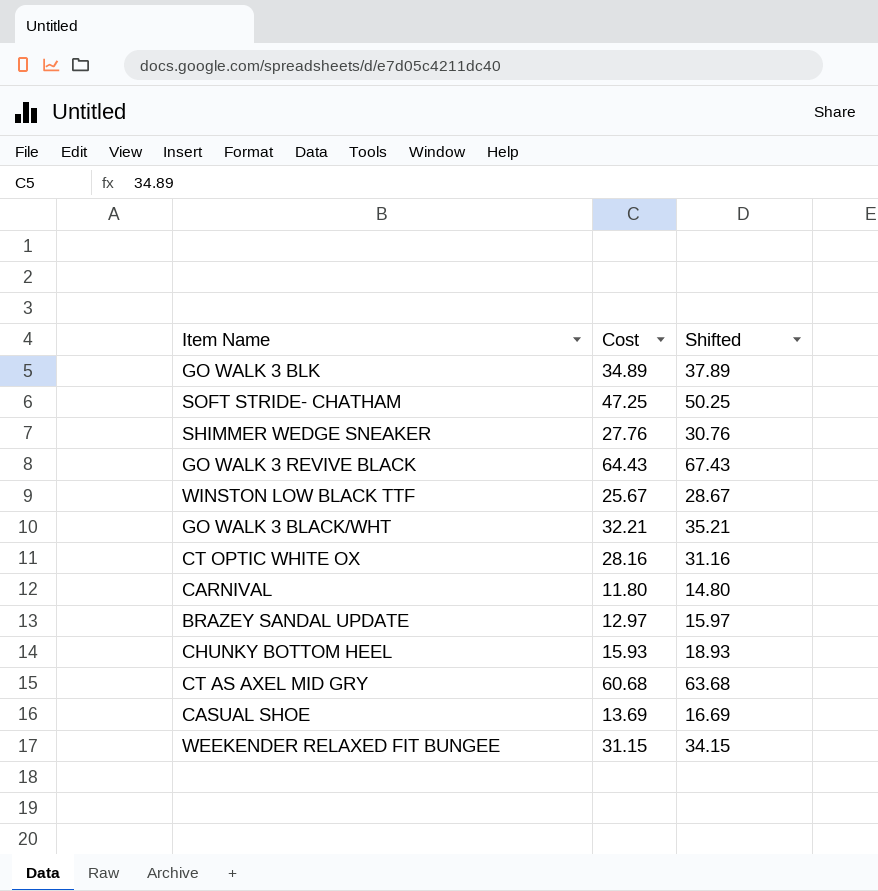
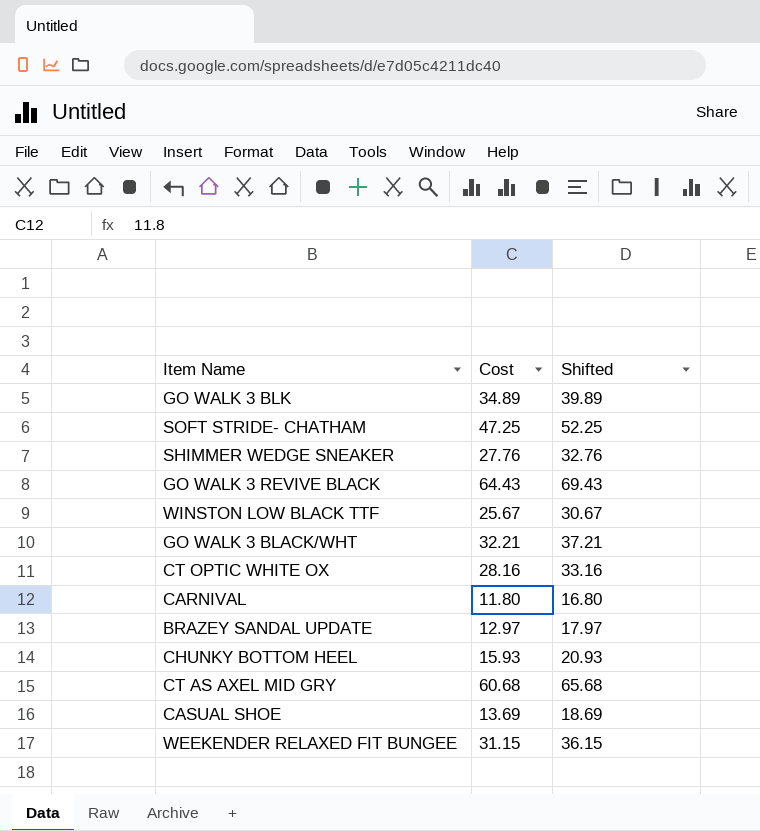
column Shifted | formula: [Cost] + 3 -> [Cost] + 5

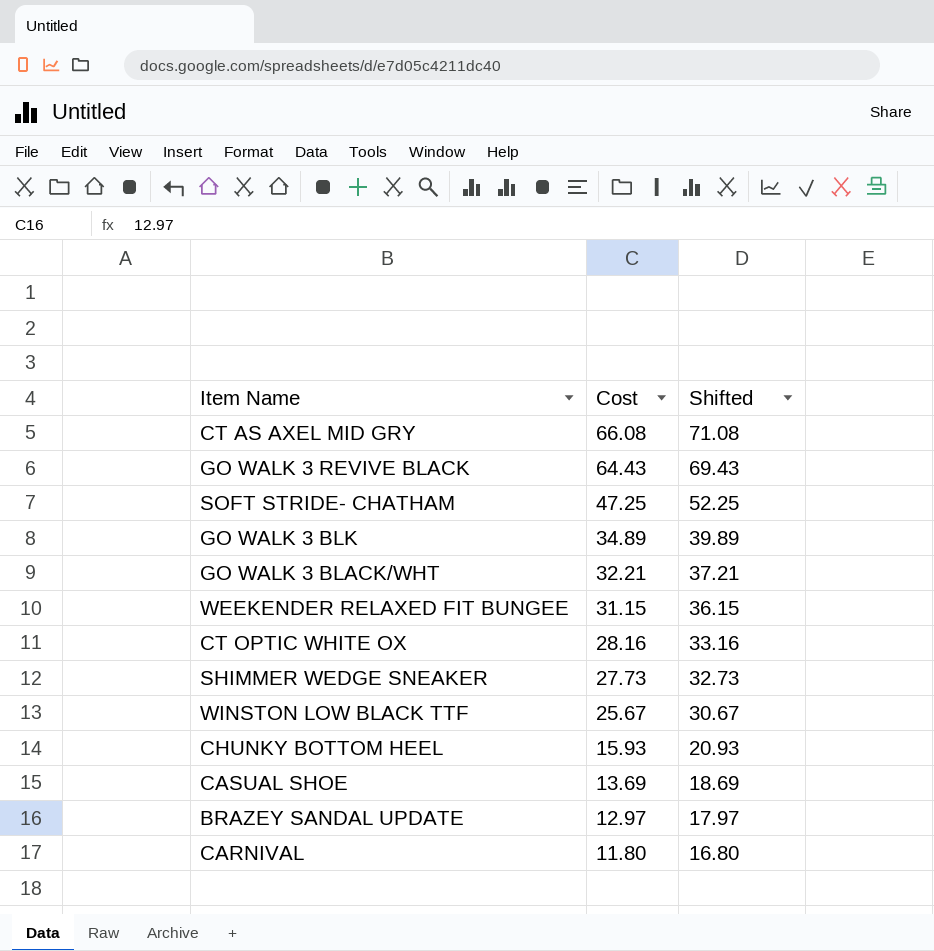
row order: none -> Cost descending
CT AS AXEL MID GRY | Cost: 60.68 -> 66.08
CT AS AXEL MID GRY | Shifted: 65.68 -> 71.08
SHIMMER WEDGE SNEAKER | Cost: 27.76 -> 27.73
SHIMMER WEDGE SNEAKER | Shifted: 32.76 -> 32.73

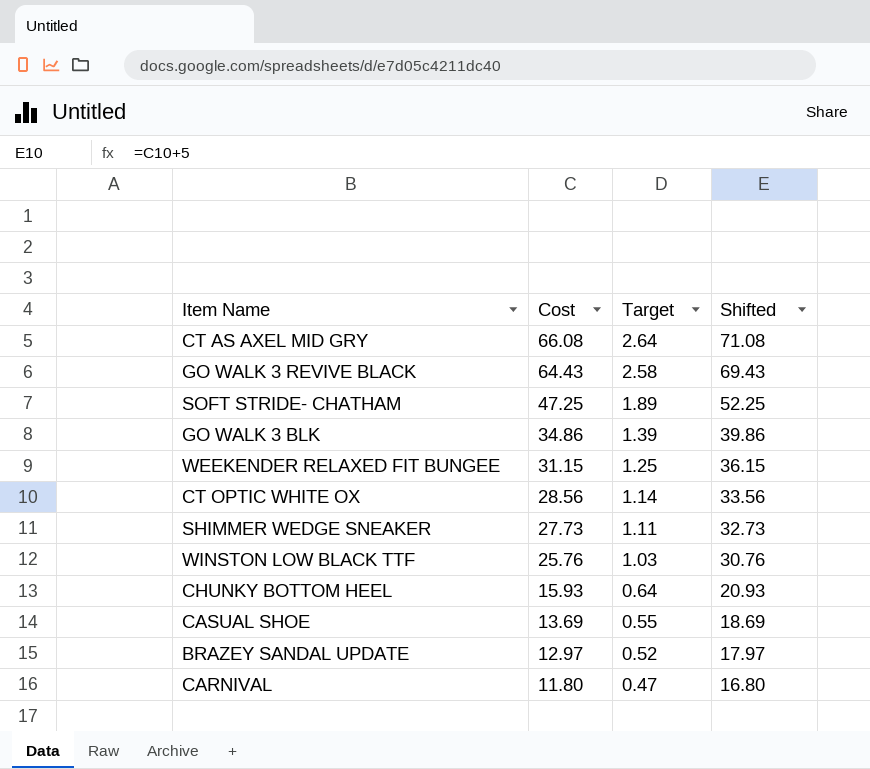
column Target | formula: none -> [Cost] * 0.04
row GO WALK 3 BLACK/WHT: 32.21 | 37.21 -> none
GO WALK 3 BLK | Cost: 34.89 -> 34.86
GO WALK 3 BLK | Shifted: 39.89 -> 39.86
CT OPTIC WHITE OX | Cost: 28.16 -> 28.56
CT OPTIC WHITE OX | Shifted: 33.16 -> 33.56
WINSTON LOW BLACK TTF | Cost: 25.67 -> 25.76
WINSTON LOW BLACK TTF | Shifted: 30.67 -> 30.76

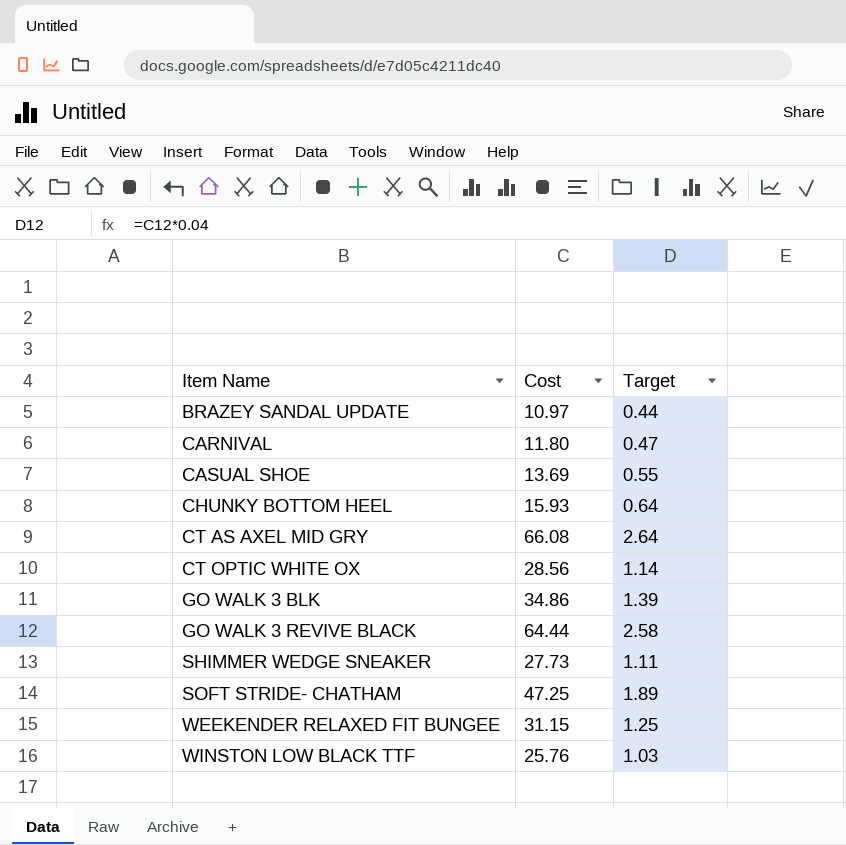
row order: Cost descending -> Item Name ascending
column Shifted | formula: [Cost] + 5 -> none
BRAZEY SANDAL UPDATE | Cost: 12.97 -> 10.97
BRAZEY SANDAL UPDATE | Target: 0.52 -> 0.44
GO WALK 3 REVIVE BLACK | Cost: 64.43 -> 64.44

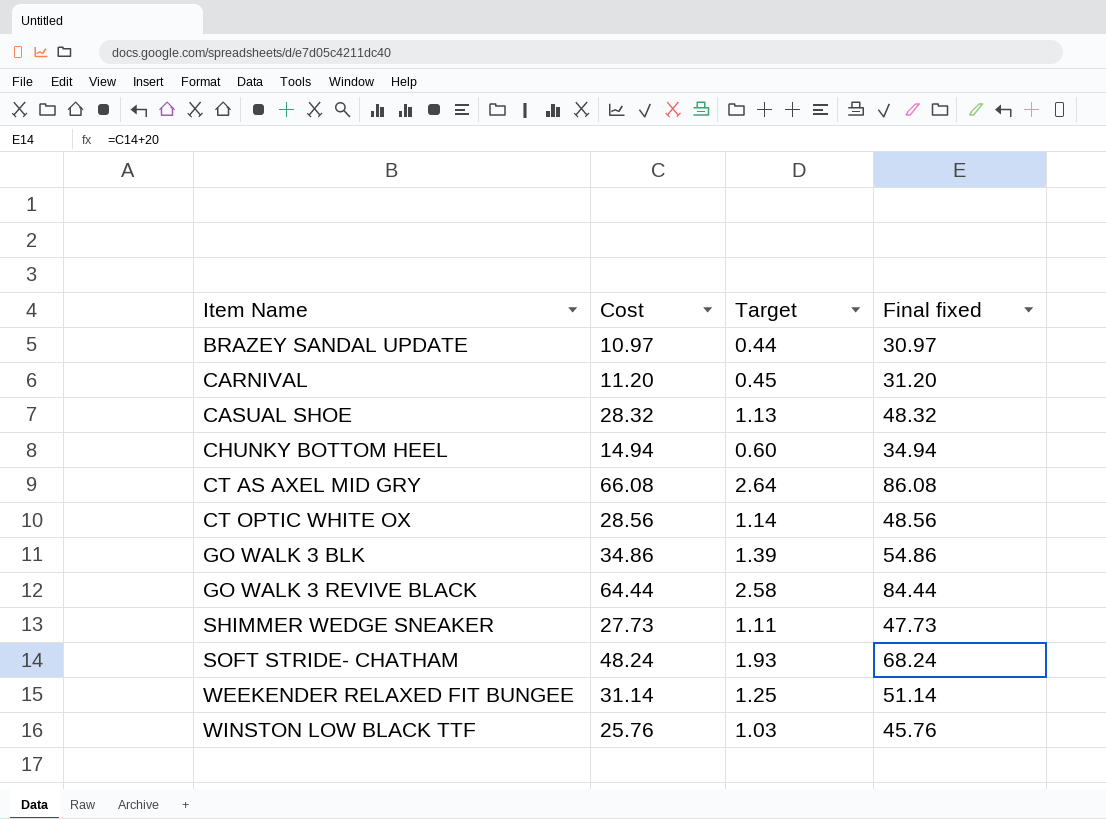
column Final fixed | formula: none -> [Cost] + 20
CARNIVAL | Cost: 11.80 -> 11.20
CARNIVAL | Target: 0.47 -> 0.45
CASUAL SHOE | Cost: 13.69 -> 28.32
CASUAL SHOE | Target: 0.55 -> 1.13
CHUNKY BOTTOM HEEL | Cost: 15.93 -> 14.94
CHUNKY BOTTOM HEEL | Target: 0.64 -> 0.60
SOFT STRIDE- CHATHAM | Cost: 47.25 -> 48.24
SOFT STRIDE- CHATHAM | Target: 1.89 -> 1.93
WEEKENDER RELAXED FIT BUNGEE | Cost: 31.15 -> 31.14

